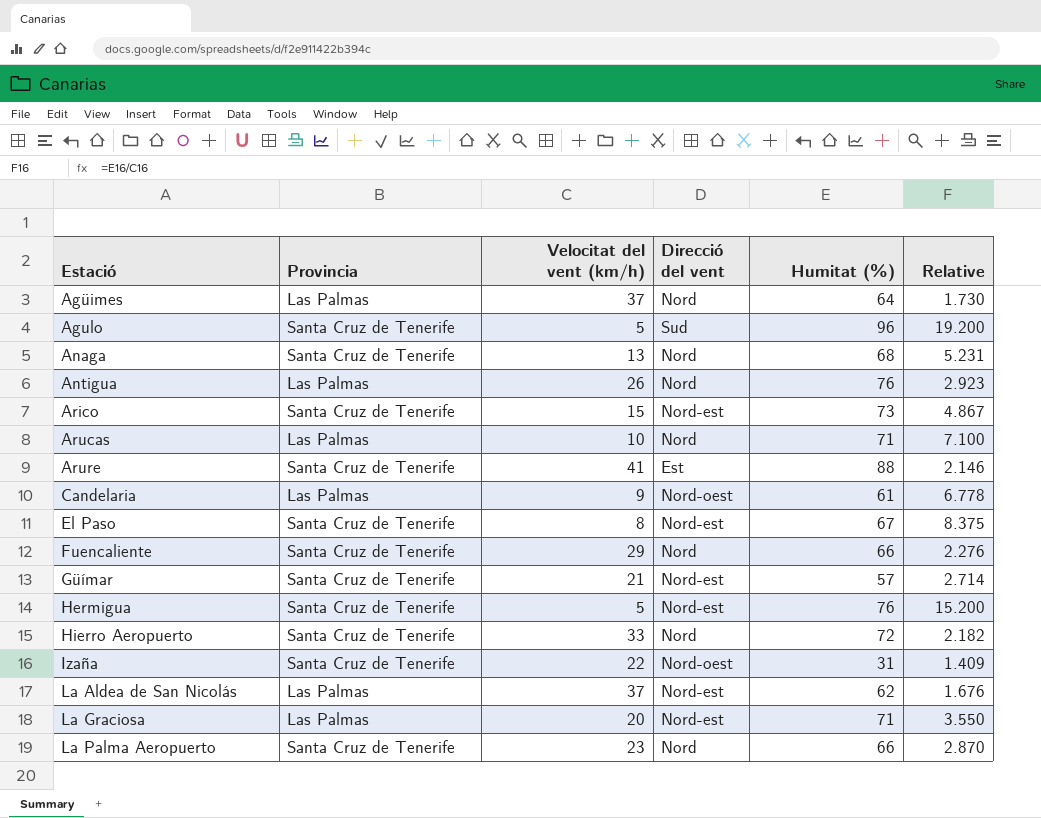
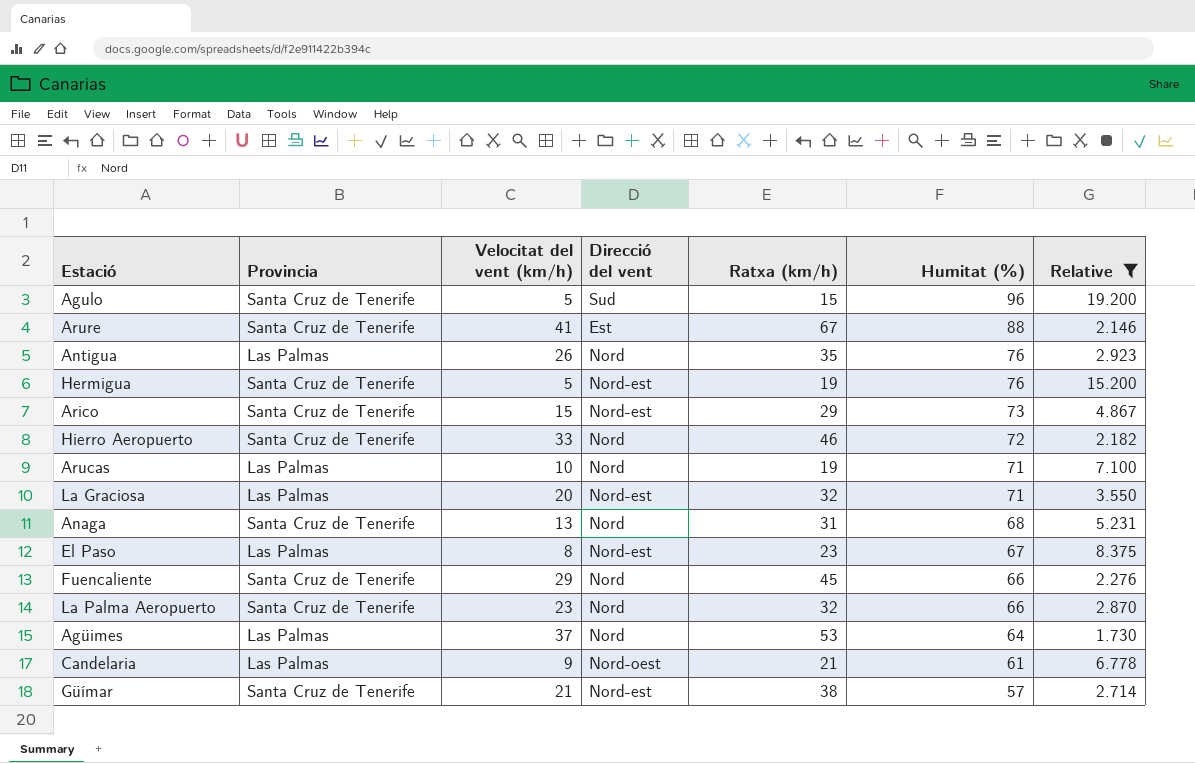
filter: none -> Relative >= 1.730
row order: Estació ascending -> Humitat (%) descending
column Ratxa (km/h) | position: none -> 5
El Paso | Provincia: Santa Cruz de Tenerife -> Las Palmas

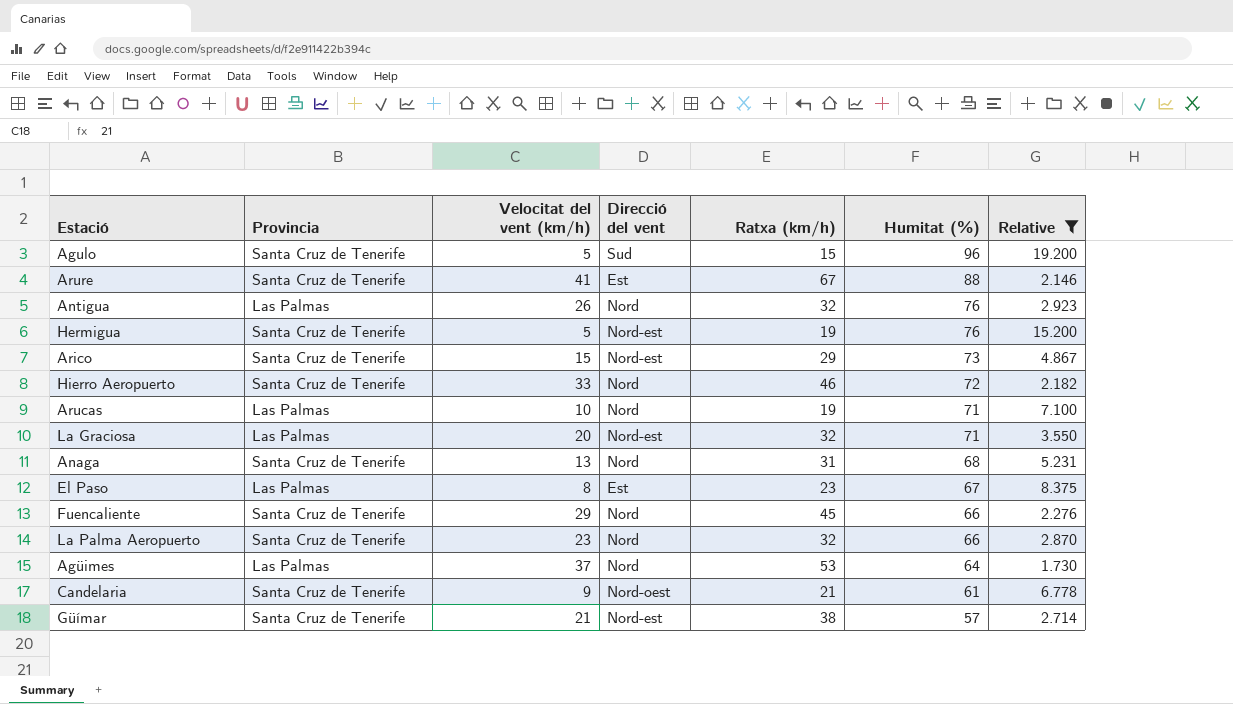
Antigua | Ratxa (km/h): 35 -> 32
El Paso | Direcció del vent: Nord-est -> Est
Candelaria | Provincia: Las Palmas -> Santa Cruz de Tenerife

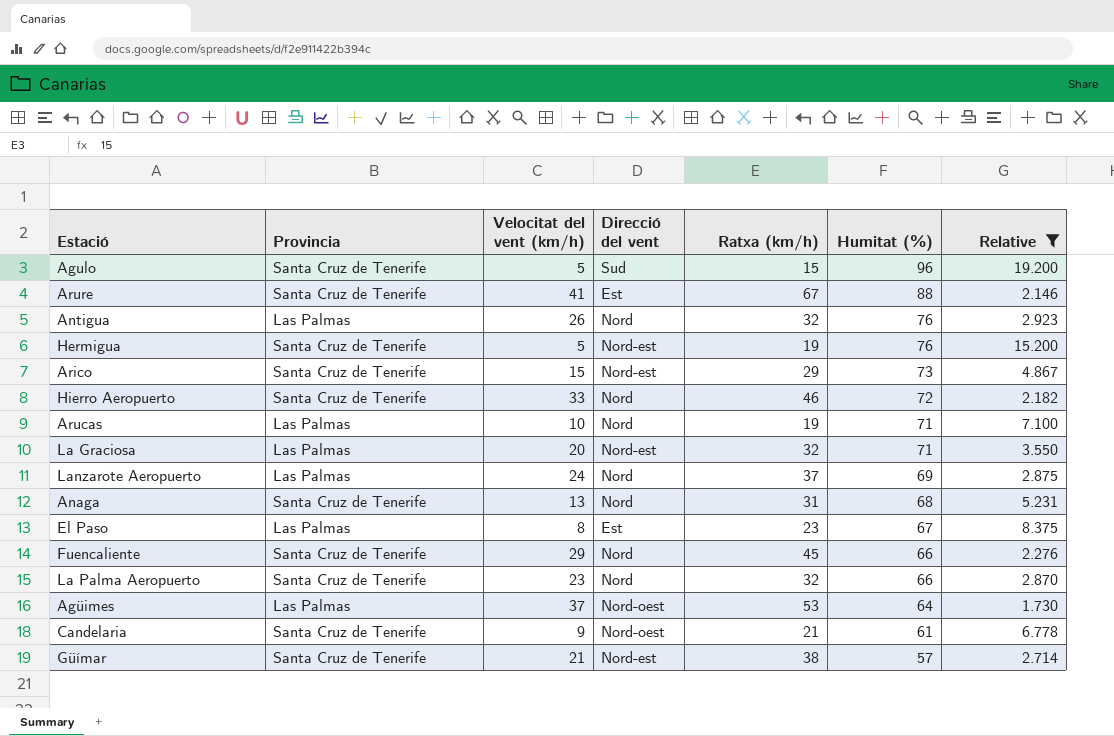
row Lanzarote Aeropuerto: none -> Las Palmas | 24 | Nord | 37 | 69 | 2.875
Agüimes | Direcció del vent: Nord -> Nord-oest

